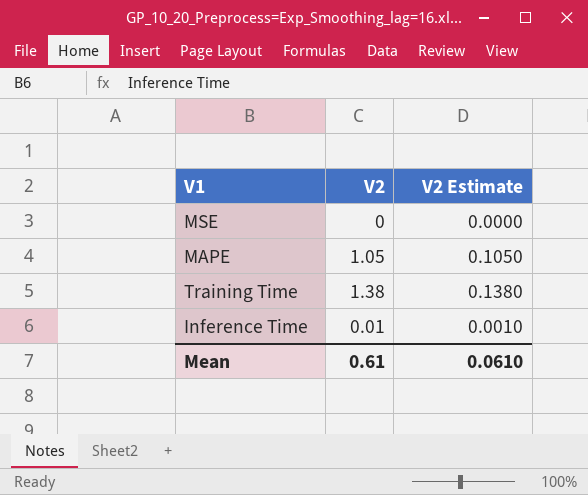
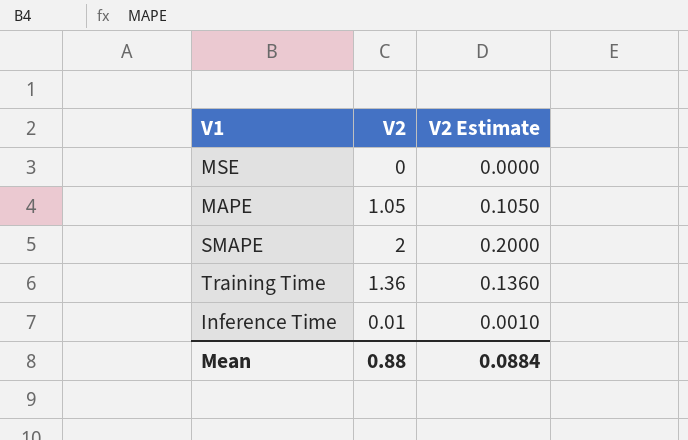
row SMAPE: none -> 2 | 0.2000
Training Time | V2: 1.38 -> 1.36
Training Time | V2 Estimate: 0.1380 -> 0.1360
Mean | V2: 0.61 -> 0.88
Mean | V2 Estimate: 0.0610 -> 0.0884

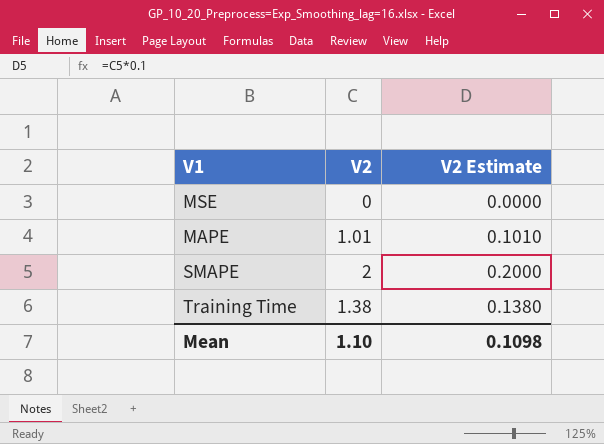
row Inference Time: 0.01 | 0.0010 -> none
MAPE | V2: 1.05 -> 1.01
MAPE | V2 Estimate: 0.1050 -> 0.1010
Training Time | V2: 1.36 -> 1.38
Training Time | V2 Estimate: 0.1360 -> 0.1380
Mean | V2: 0.88 -> 1.10
Mean | V2 Estimate: 0.0884 -> 0.1098

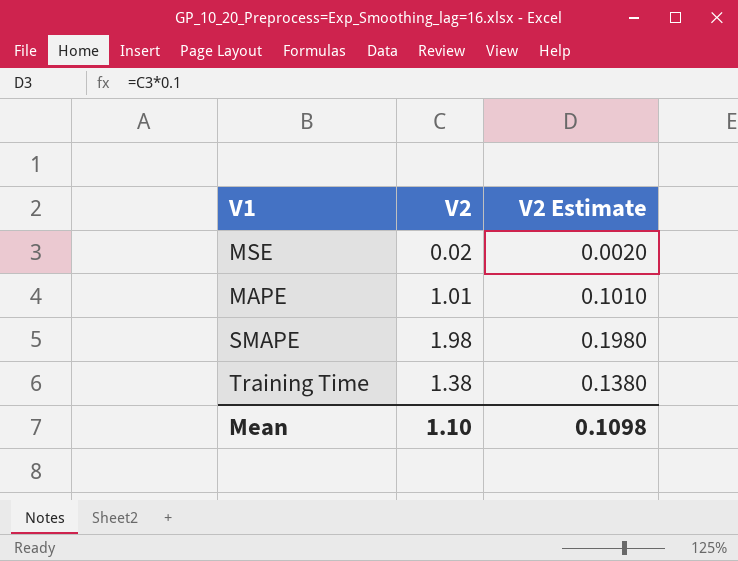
MSE | V2: 0 -> 0.02
MSE | V2 Estimate: 0.0000 -> 0.0020
SMAPE | V2: 2 -> 1.98
SMAPE | V2 Estimate: 0.2000 -> 0.1980

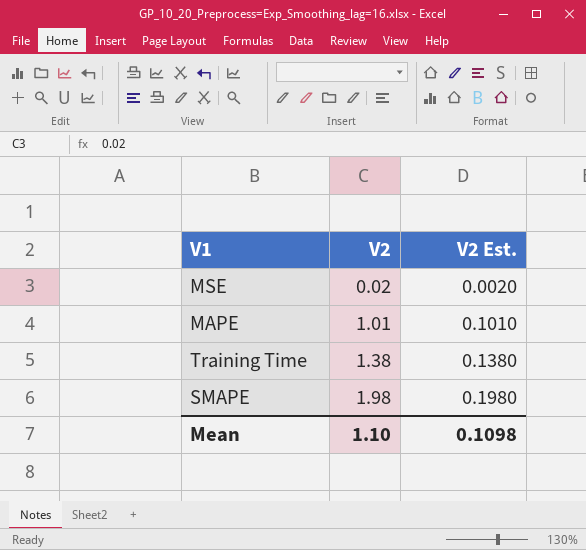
row order: none -> V2 ascending
column name: V2 Estimate -> V2 Est.

